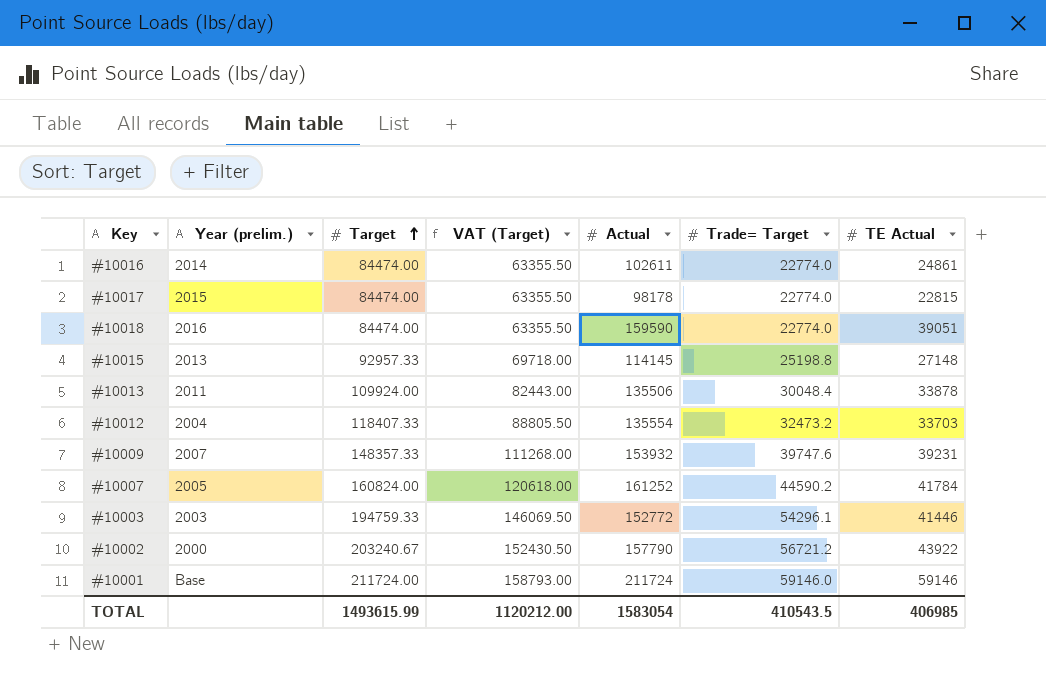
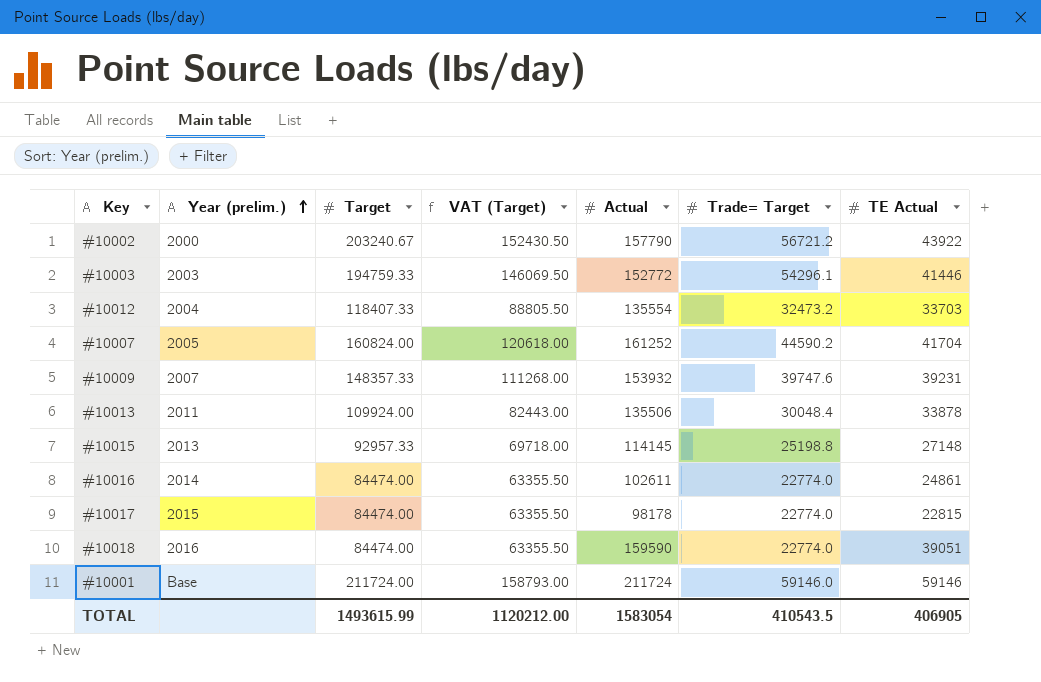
row order: Target ascending -> Year (prelim.) ascending
#10007 | TE Actual: 41784 -> 41704
TOTAL | TE Actual: 406985 -> 406905

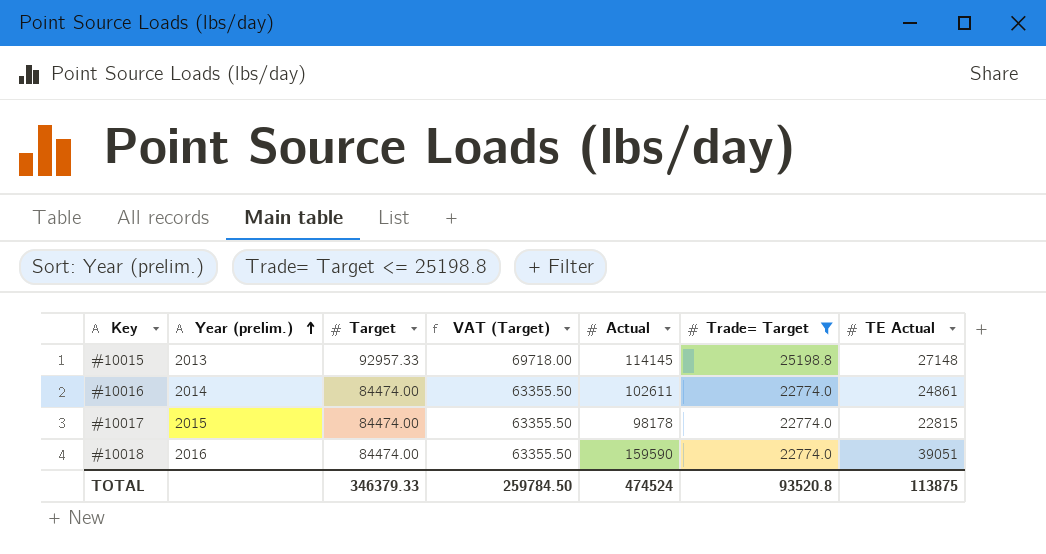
filter: none -> Trade= Target <= 25198.8
TOTAL | Target: 1493615.99 -> 346379.33
TOTAL | VAT (Target): 1120212.00 -> 259784.50
TOTAL | Actual: 1583054 -> 474524
TOTAL | Trade= Target: 410543.5 -> 93520.8
TOTAL | TE Actual: 406905 -> 113875

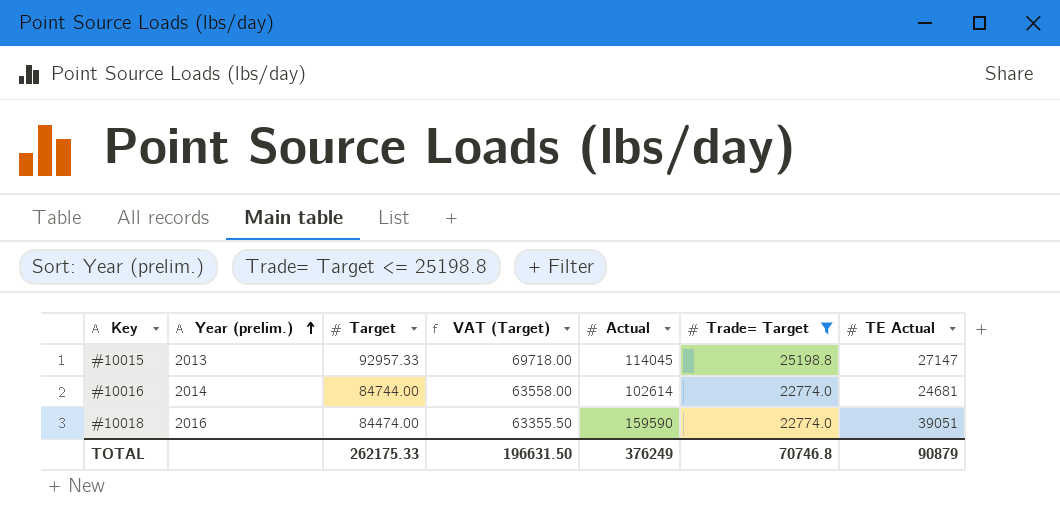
row #10017: 2015 | 84474.00 | 63355.50 | 98178 | 22774.0 | 22815 -> none
#10015 | Actual: 114145 -> 114045
#10015 | TE Actual: 27148 -> 27147
#10016 | Target: 84474.00 -> 84744.00
#10016 | VAT (Target): 63355.50 -> 63558.00
#10016 | Actual: 102611 -> 102614
#10016 | TE Actual: 24861 -> 24681
TOTAL | Target: 346379.33 -> 262175.33
TOTAL | VAT (Target): 259784.50 -> 196631.50
TOTAL | Actual: 474524 -> 376249
TOTAL | Trade= Target: 93520.8 -> 70746.8
TOTAL | TE Actual: 113875 -> 90879

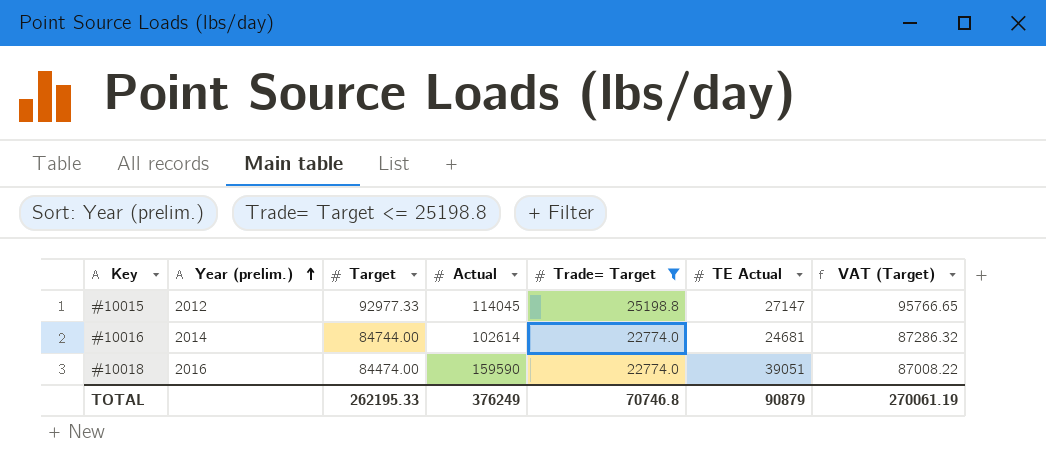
column VAT (Target) | formula: [Target] * 0.75 -> [Target] * 1.03
column VAT (Target) | position: 4 -> 7
#10015 | Year (prelim.): 2013 -> 2012
#10015 | Target: 92957.33 -> 92977.33
TOTAL | Target: 262175.33 -> 262195.33
TOTAL | VAT (Target): 196631.50 -> 270061.19

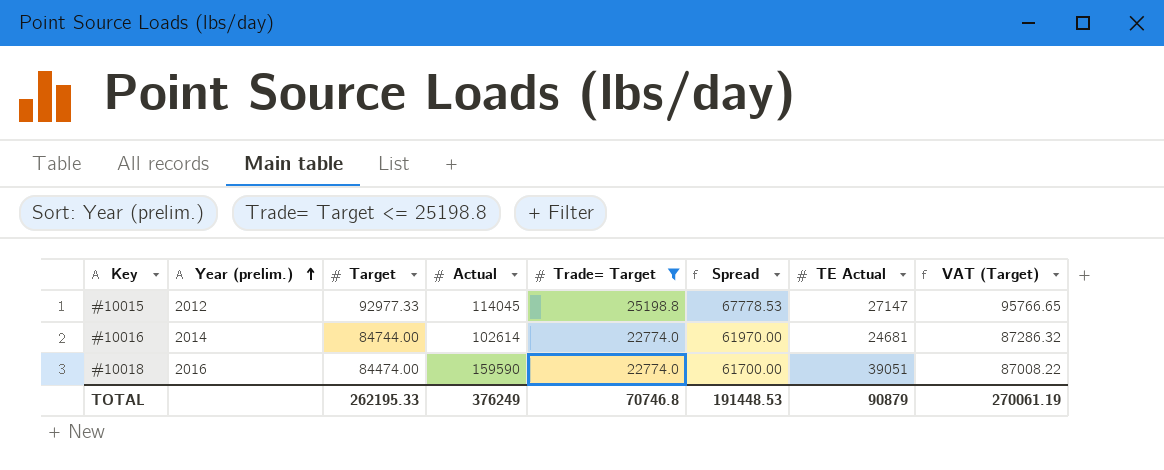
column Spread | formula: none -> [Target] - [Trade= Target]

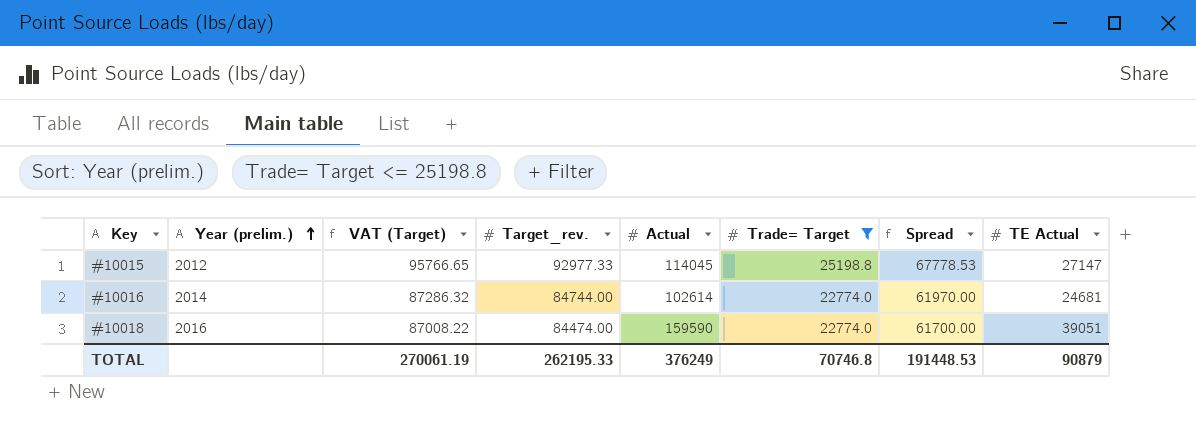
column VAT (Target) | position: 8 -> 3
column name: Target -> Target_rev.

